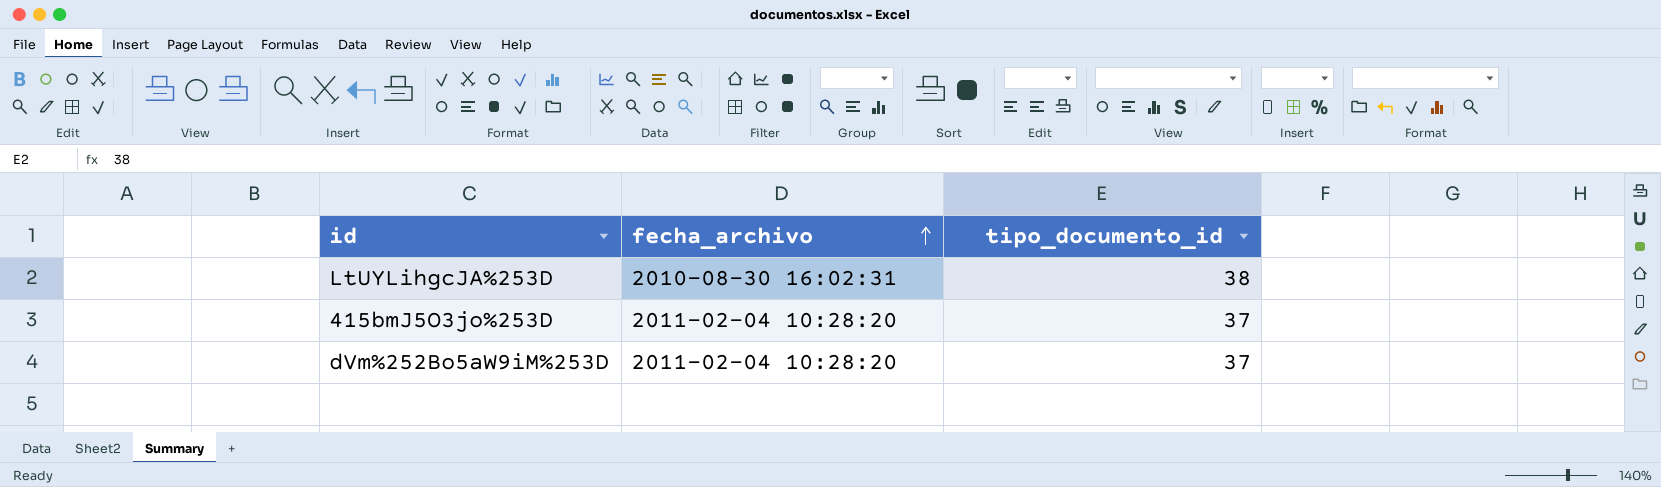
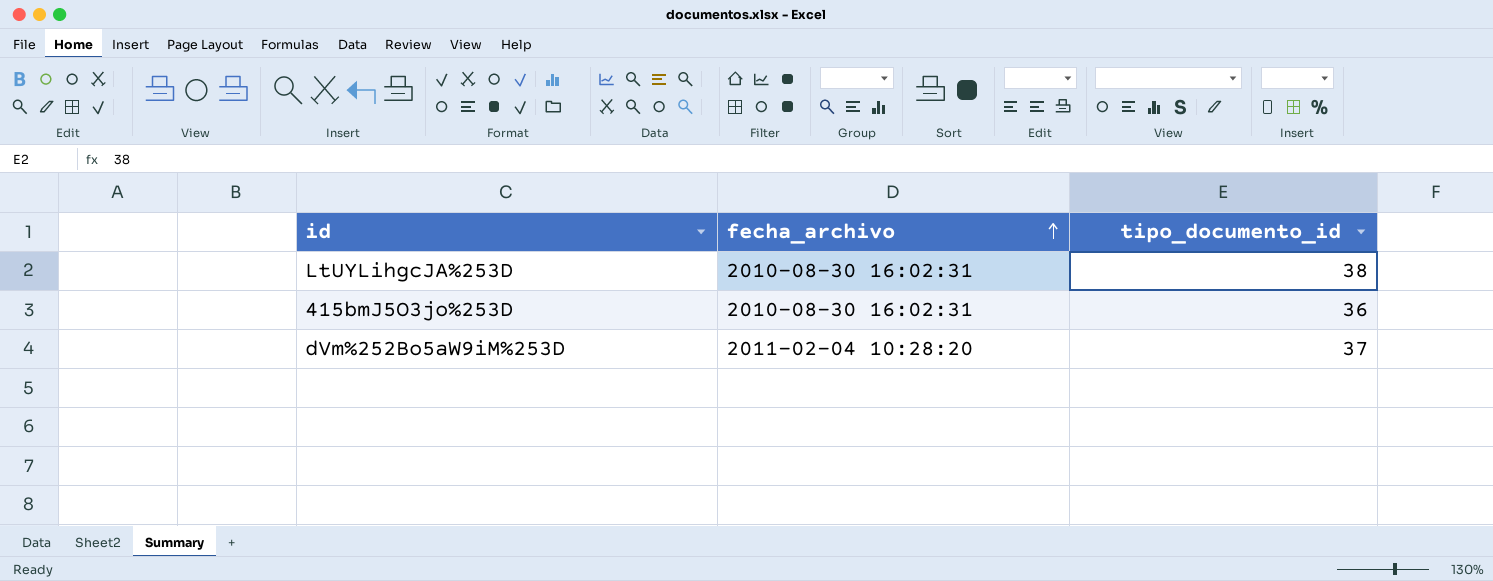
415bmJ5O3jo%253D | fecha_archivo: 2011-02-04 10:28:20 -> 2010-08-30 16:02:31
415bmJ5O3jo%253D | tipo_documento_id: 37 -> 36

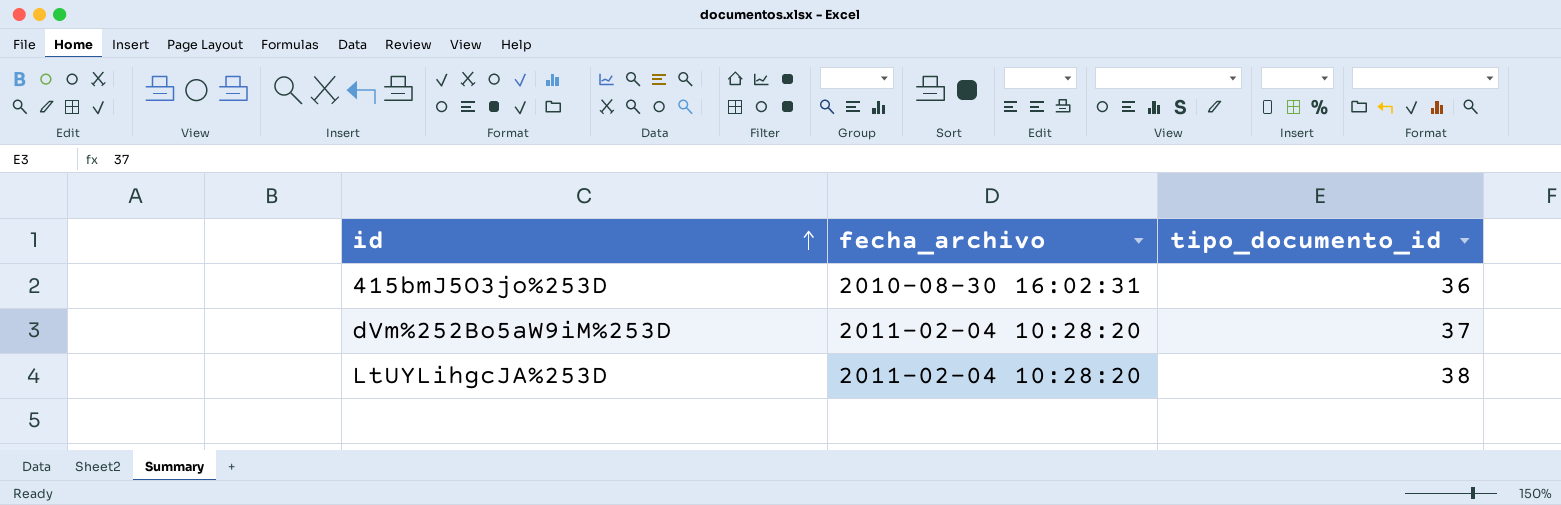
row order: fecha_archivo ascending -> id ascending
LtUYLihgcJA%253D | fecha_archivo: 2010-08-30 16:02:31 -> 2011-02-04 10:28:20

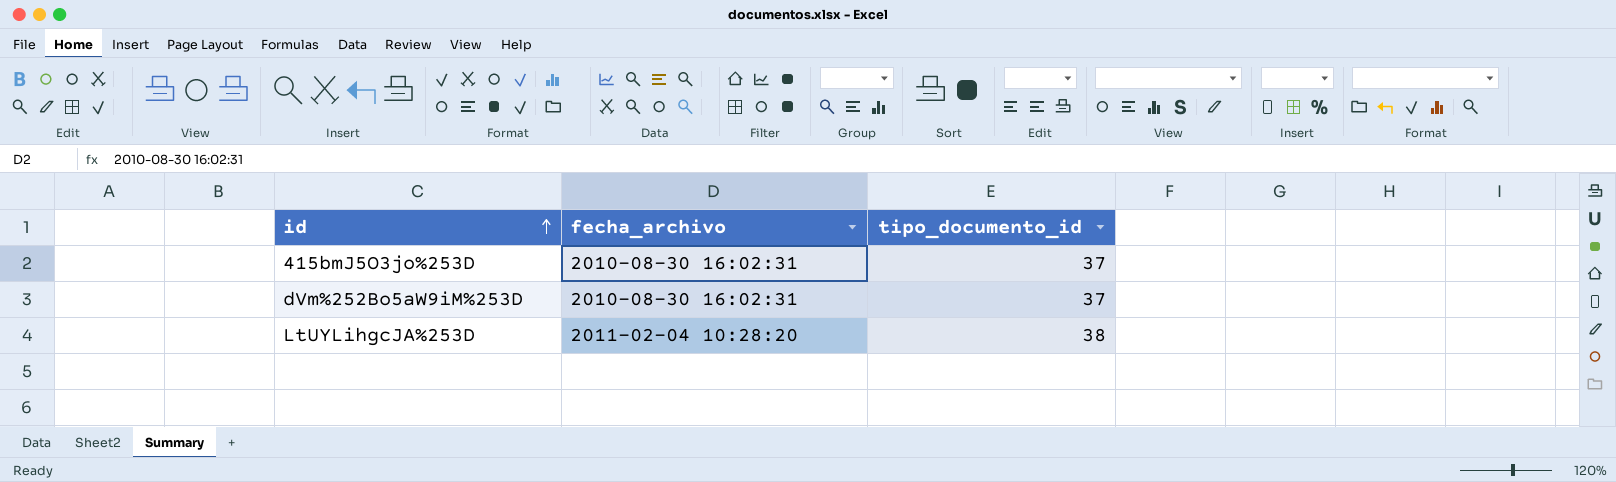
415bmJ5O3jo%253D | tipo_documento_id: 36 -> 37
dVm%252Bo5aW9iM%253D | fecha_archivo: 2011-02-04 10:28:20 -> 2010-08-30 16:02:31

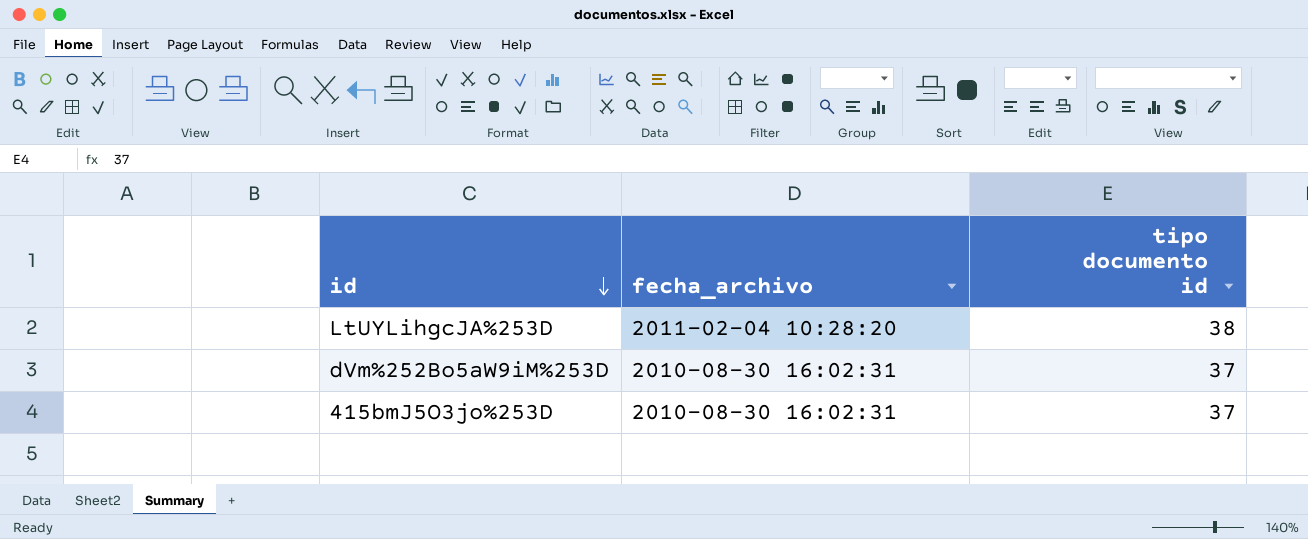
row order: id ascending -> id descending
column name: tipo_documento_id -> tipo documento id

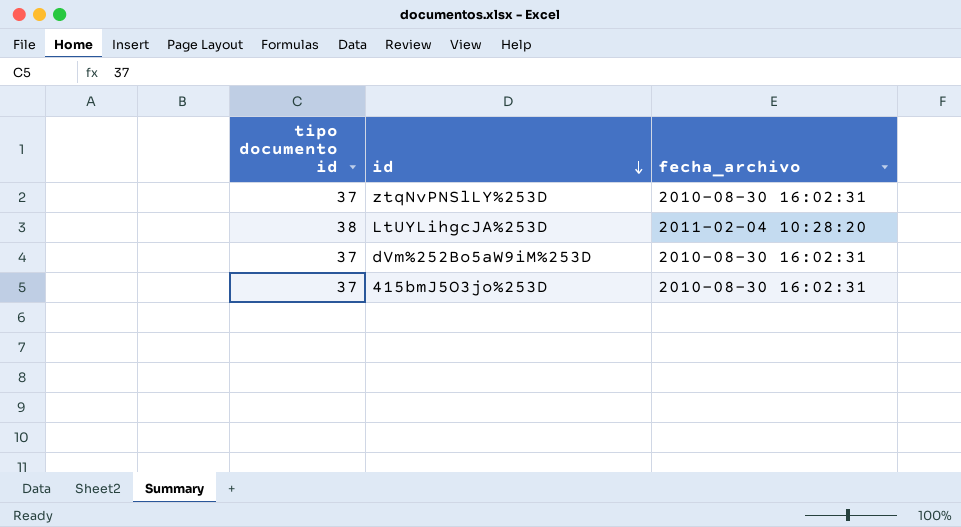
column tipo documento id | position: 3 -> 1
row ztqNvPNSlLY%253D: none -> 37 | 2010-08-30 16:02:31

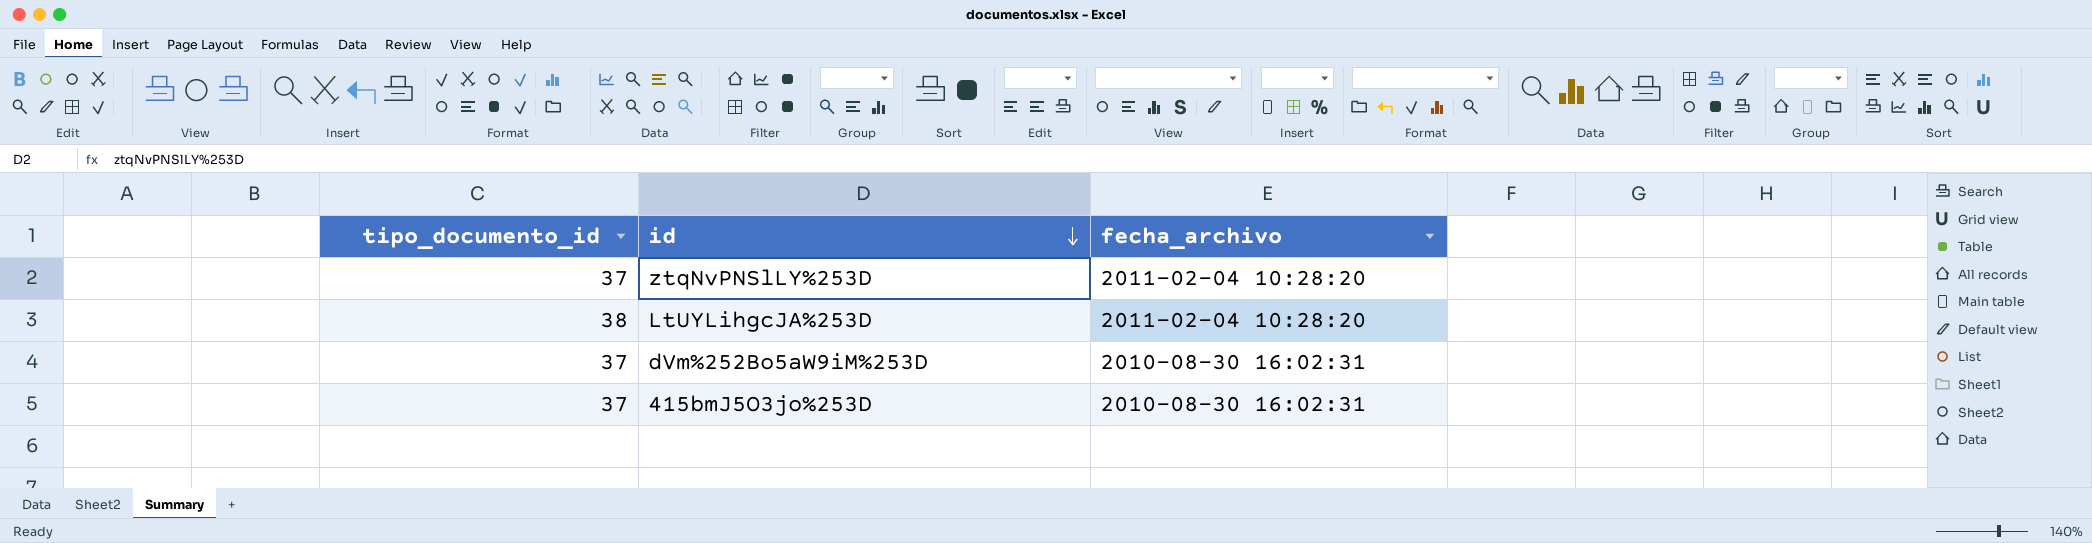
column name: tipo documento id -> tipo_documento_id
ztqNvPNSlLY%253D | fecha_archivo: 2010-08-30 16:02:31 -> 2011-02-04 10:28:20

